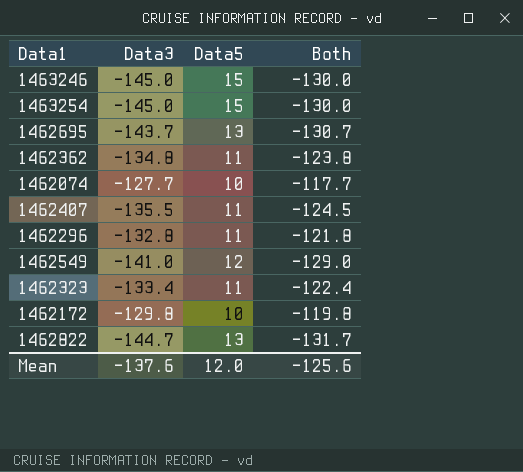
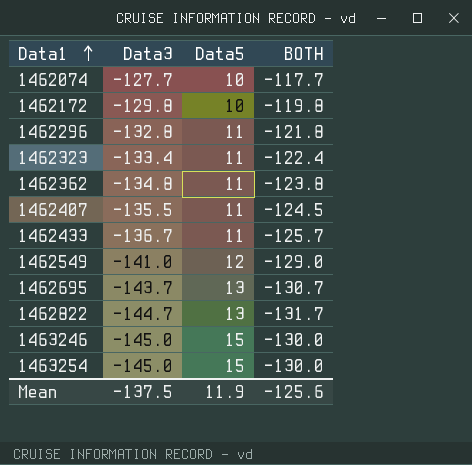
row order: none -> Data1 ascending
column name: Both -> BOTH
row 1462433: none -> -136.7 | 11 | -125.7
Mean | Data3: -137.6 -> -137.5
Mean | Data5: 12.0 -> 11.9

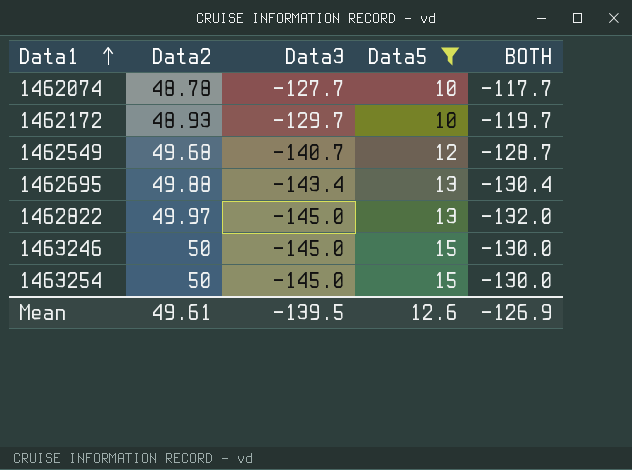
filter: none -> Data5 != 11
column Data2 | position: none -> 2
1462172 | Data3: -129.8 -> -129.7
1462172 | BOTH: -119.8 -> -119.7
1462549 | Data3: -141.0 -> -140.7
1462549 | BOTH: -129.0 -> -128.7
1462695 | Data3: -143.7 -> -143.4
1462695 | BOTH: -130.7 -> -130.4
1462822 | Data3: -144.7 -> -145.0
1462822 | BOTH: -131.7 -> -132.0
Mean | Data3: -137.5 -> -139.5
Mean | Data5: 11.9 -> 12.6
Mean | BOTH: -125.6 -> -126.9

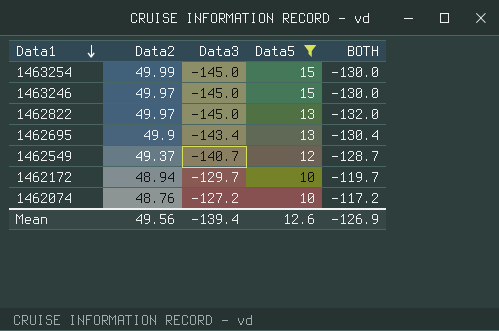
row order: Data1 ascending -> Data1 descending
1463254 | Data2: 50 -> 49.99
1463246 | Data2: 50 -> 49.97
1462695 | Data2: 49.88 -> 49.9
1462549 | Data2: 49.68 -> 49.37
1462172 | Data2: 48.93 -> 48.94
1462074 | Data2: 48.78 -> 48.76
1462074 | Data3: -127.7 -> -127.2
1462074 | BOTH: -117.7 -> -117.2
Mean | Data2: 49.61 -> 49.56
Mean | Data3: -139.5 -> -139.4

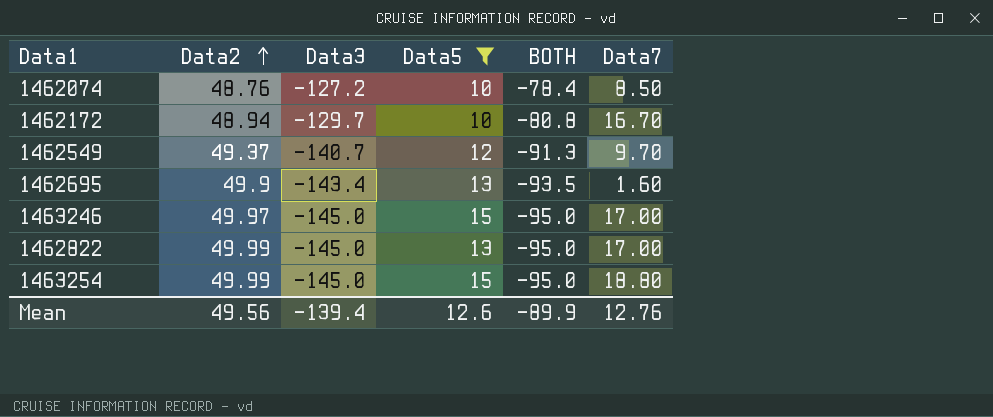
row order: Data1 descending -> Data2 ascending
column BOTH | formula: [Data3] + [Data5] -> [Data2] + [Data3]
column Data7 | position: none -> 6
1462822 | Data2: 49.97 -> 49.99
Mean | BOTH: -126.9 -> -89.9

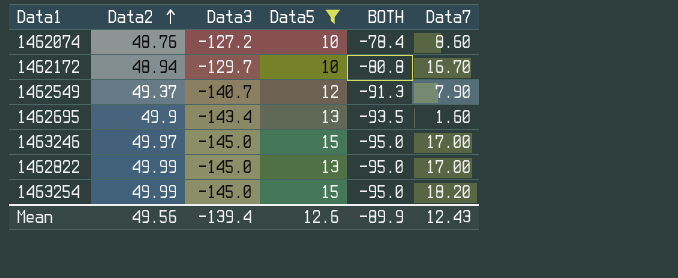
1462074 | Data7: 8.50 -> 8.60
1462549 | Data7: 9.70 -> 7.90
1463254 | Data7: 18.80 -> 18.20
Mean | Data7: 12.76 -> 12.43

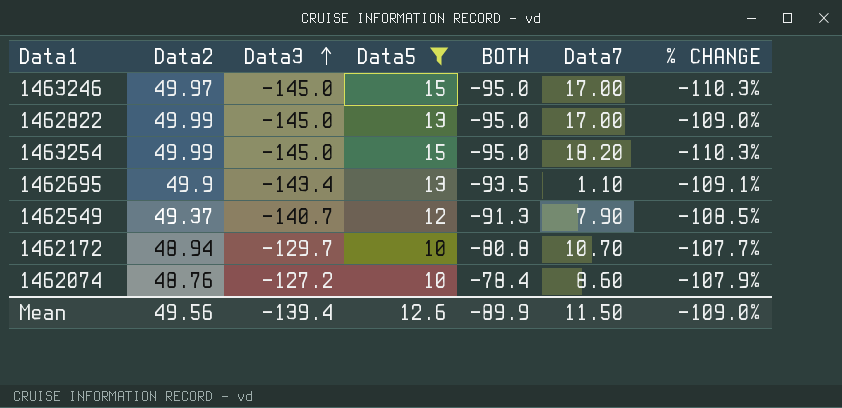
row order: Data2 ascending -> Data3 ascending
column % CHANGE | formula: none -> ([Data5] - [Data3]) / [Data3]
1462695 | Data7: 1.60 -> 1.10
1462172 | Data7: 16.70 -> 10.70
Mean | Data7: 12.43 -> 11.50

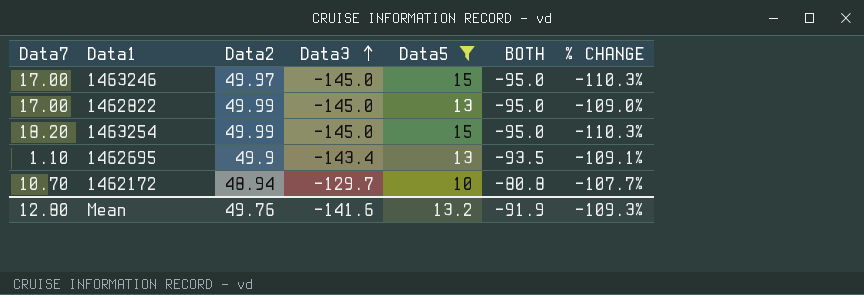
column Data7 | position: 6 -> 1
row 1462549: 49.37 | -140.7 | 12 | -91.3 | 7.90 | -108.5% -> none
row 1462074: 48.76 | -127.2 | 10 | -78.4 | 8.60 | -107.9% -> none
Mean | Data7: 11.50 -> 12.80
Mean | Data2: 49.56 -> 49.76
Mean | Data3: -139.4 -> -141.6
Mean | Data5: 12.6 -> 13.2
Mean | BOTH: -89.9 -> -91.9
Mean | % CHANGE: -109.0% -> -109.3%

